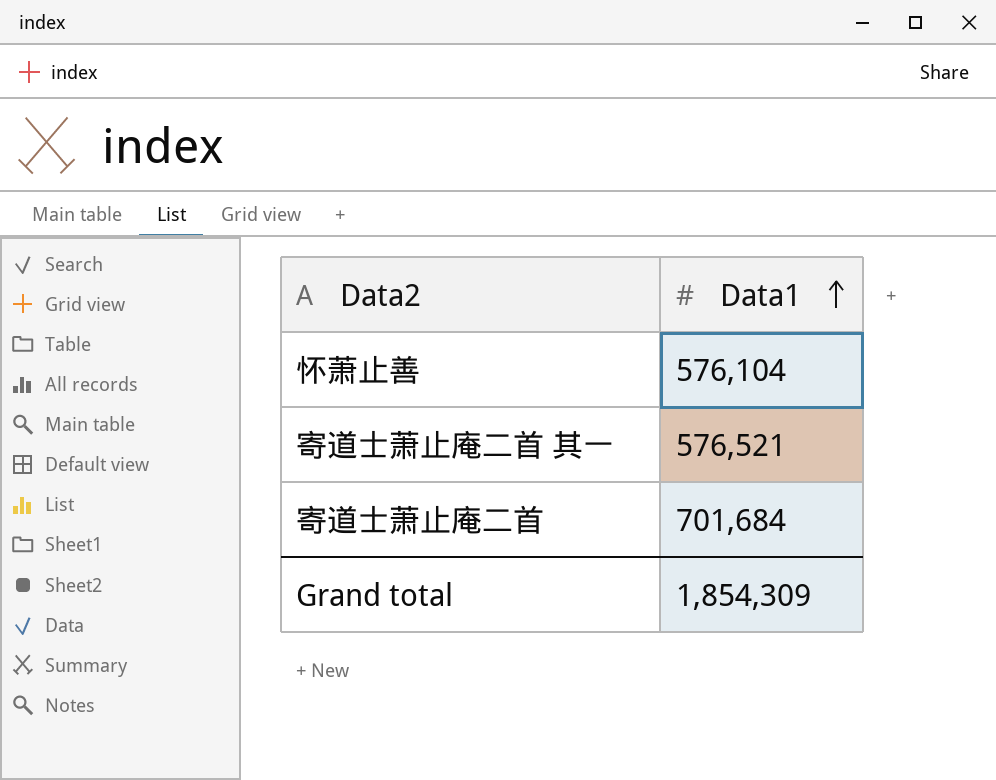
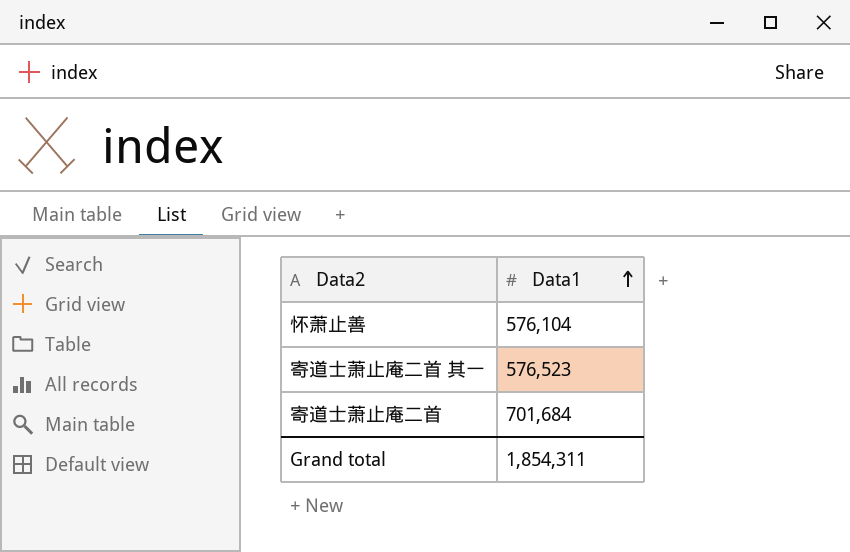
寄道士萧止庵二首 其一 | Data1: 576,521 -> 576,523
Grand total | Data1: 1,854,309 -> 1,854,311

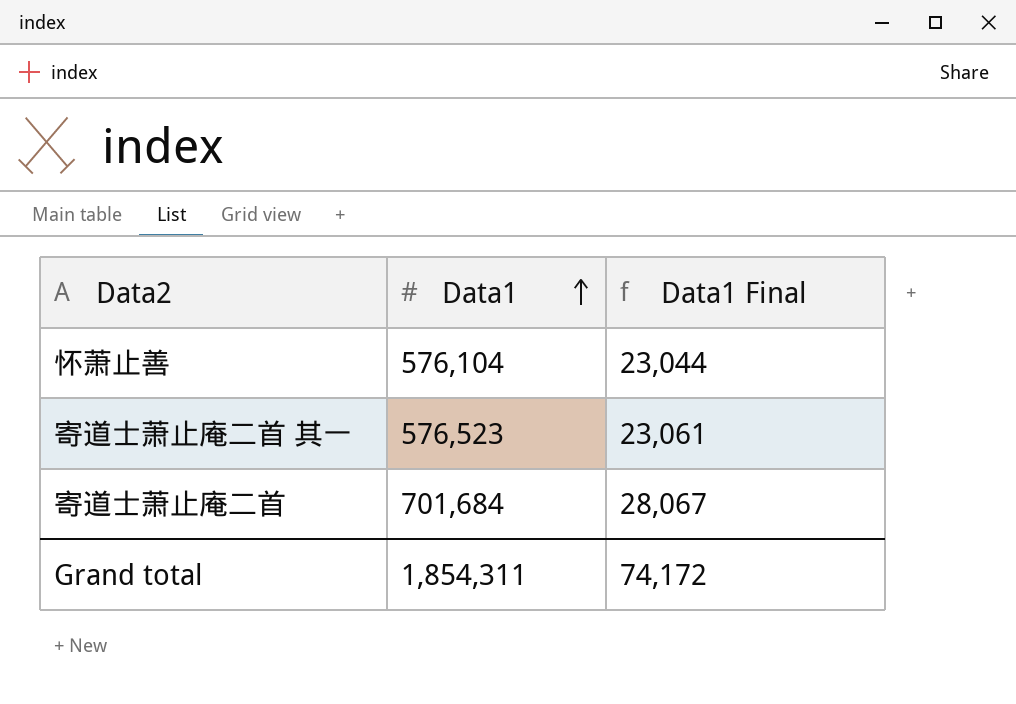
column Data1 Final | formula: none -> [Data1] * 0.04

